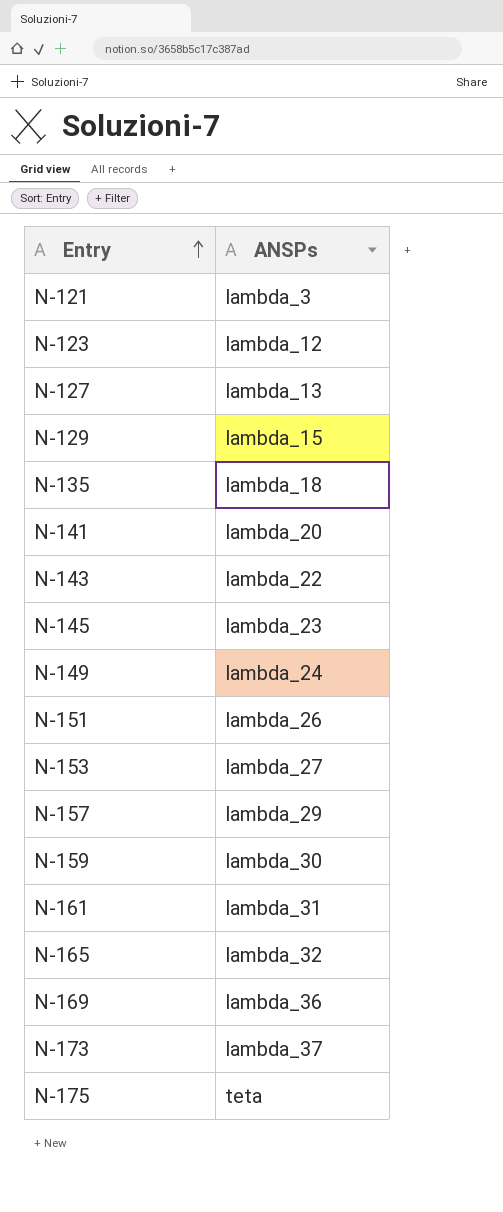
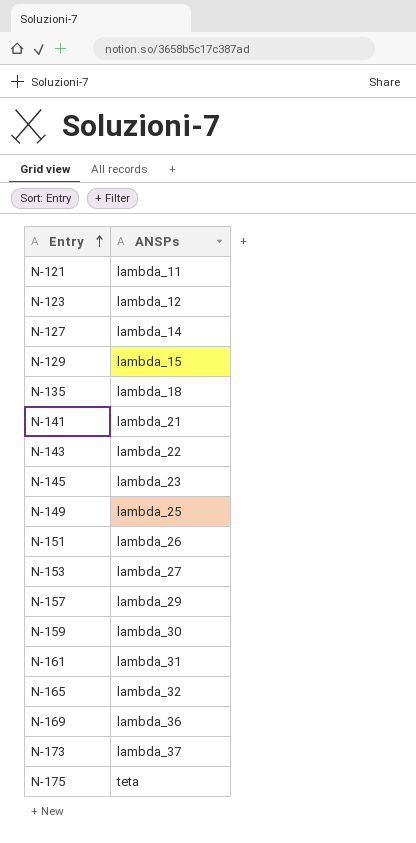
N-121 | ANSPs: lambda_3 -> lambda_11
N-127 | ANSPs: lambda_13 -> lambda_14
N-141 | ANSPs: lambda_20 -> lambda_21
N-149 | ANSPs: lambda_24 -> lambda_25

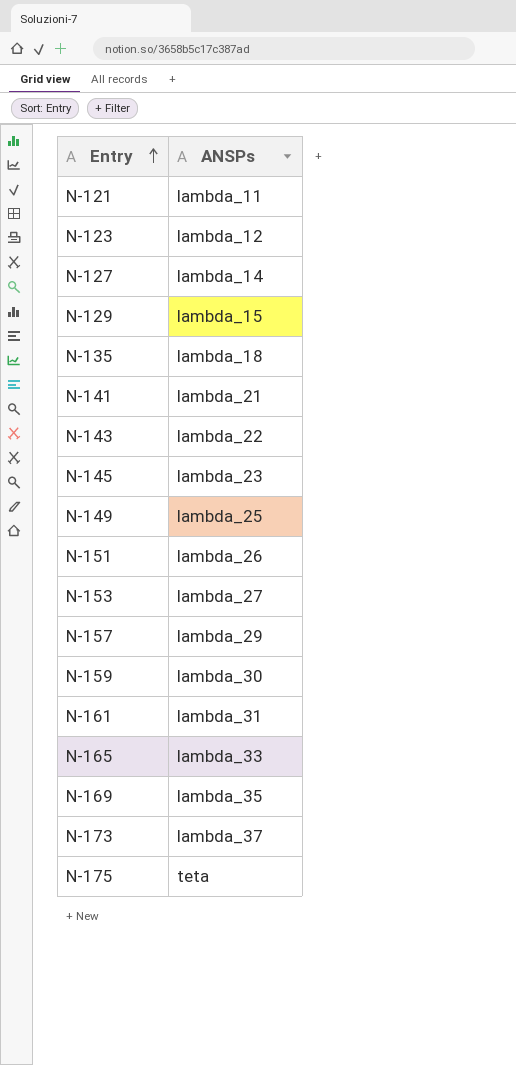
N-165 | ANSPs: lambda_32 -> lambda_33
N-169 | ANSPs: lambda_36 -> lambda_35

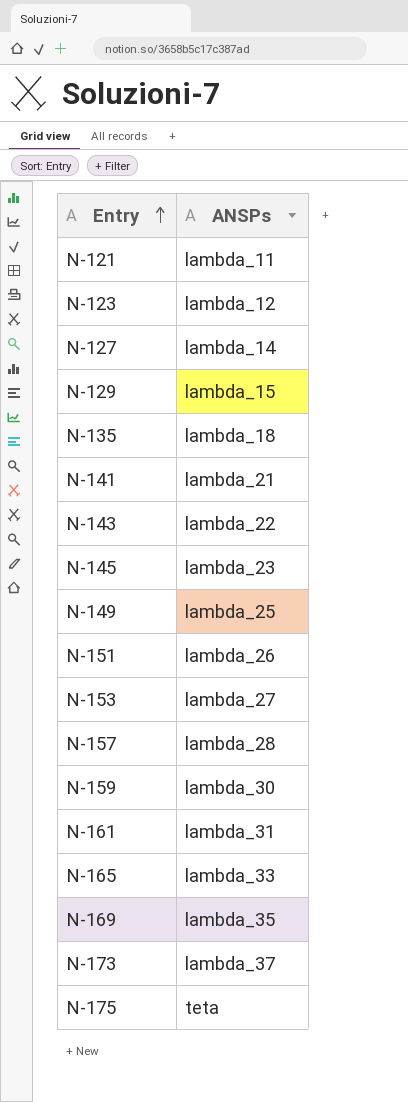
N-157 | ANSPs: lambda_29 -> lambda_28

